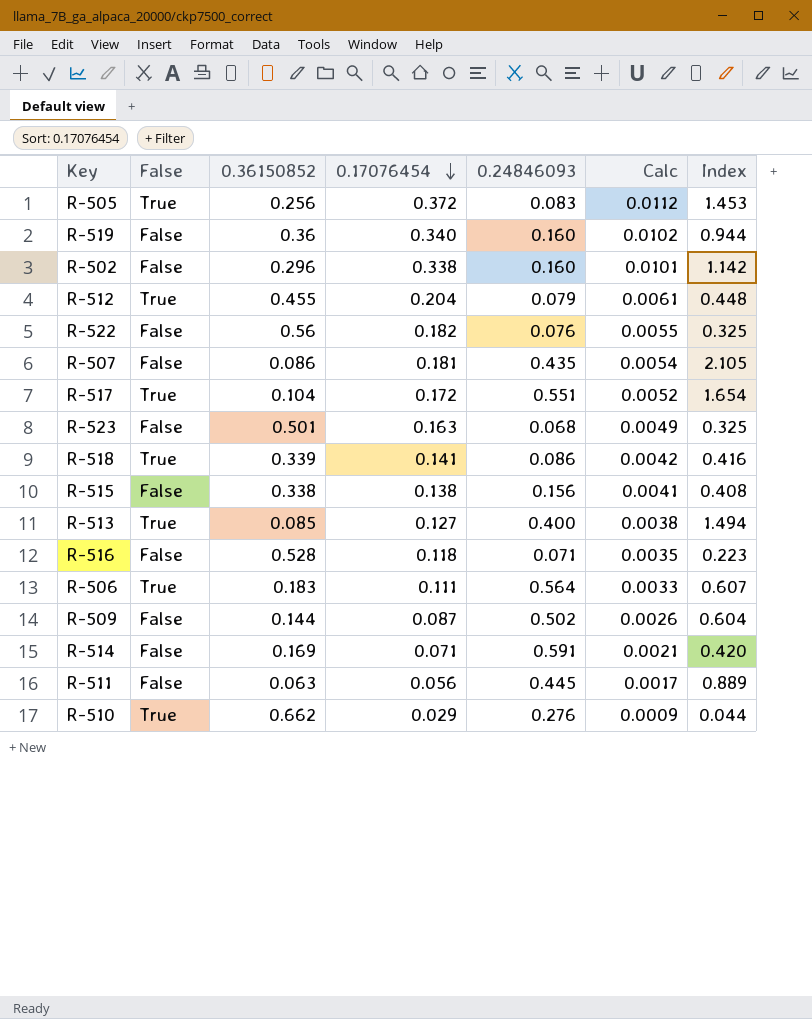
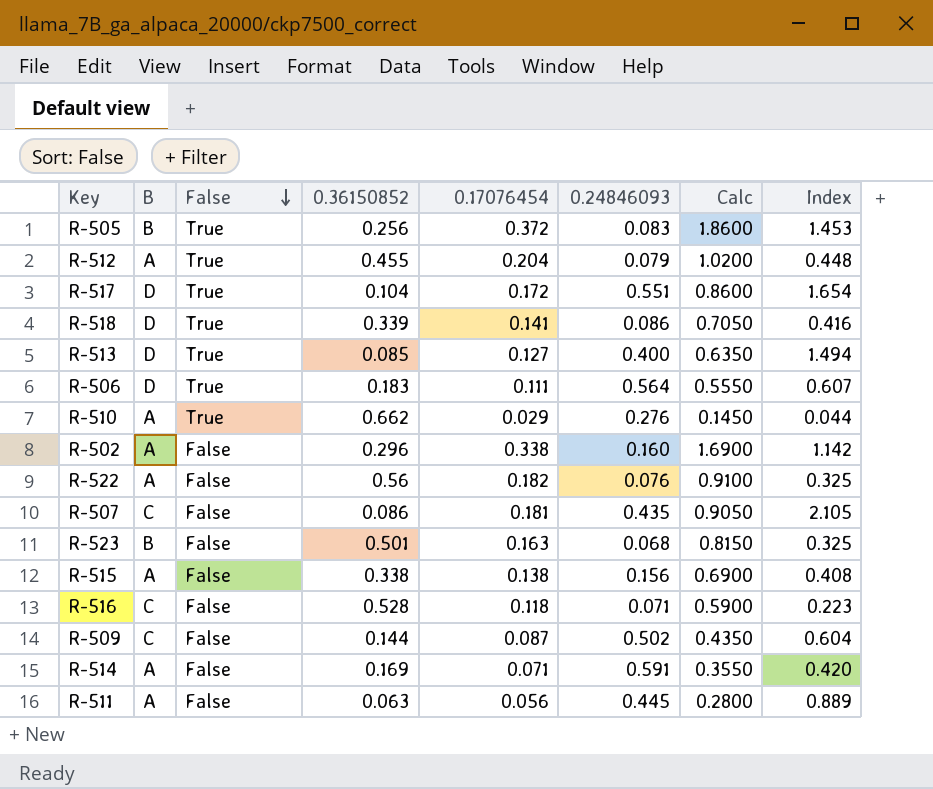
row order: 0.17076454 descending -> False descending
column B | position: none -> 2
column Calc | formula: [0.17076454] * 0.03 -> [0.17076454] * 5
row R-519: False | 0.36 | 0.340 | 0.160 | 0.0102 | 0.944 -> none

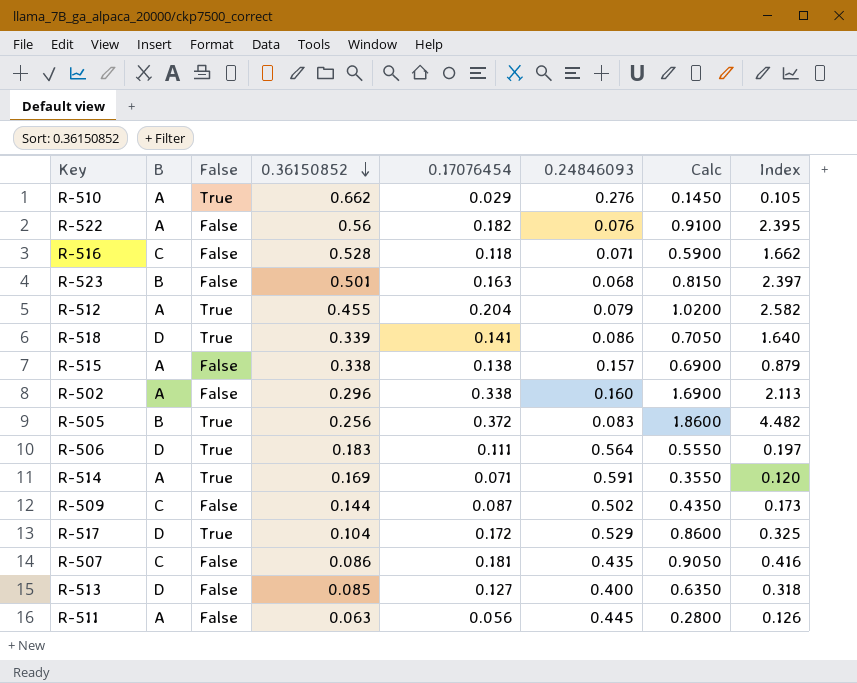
row order: False descending -> 0.36150852 descending
column Index | formula: [0.17076454] / [0.36150852] -> [0.17076454] / [0.24846093]
R-515 | 0.24846093: 0.156 -> 0.157
R-514 | False: False -> True
R-517 | 0.24846093: 0.551 -> 0.529
R-513 | False: True -> False

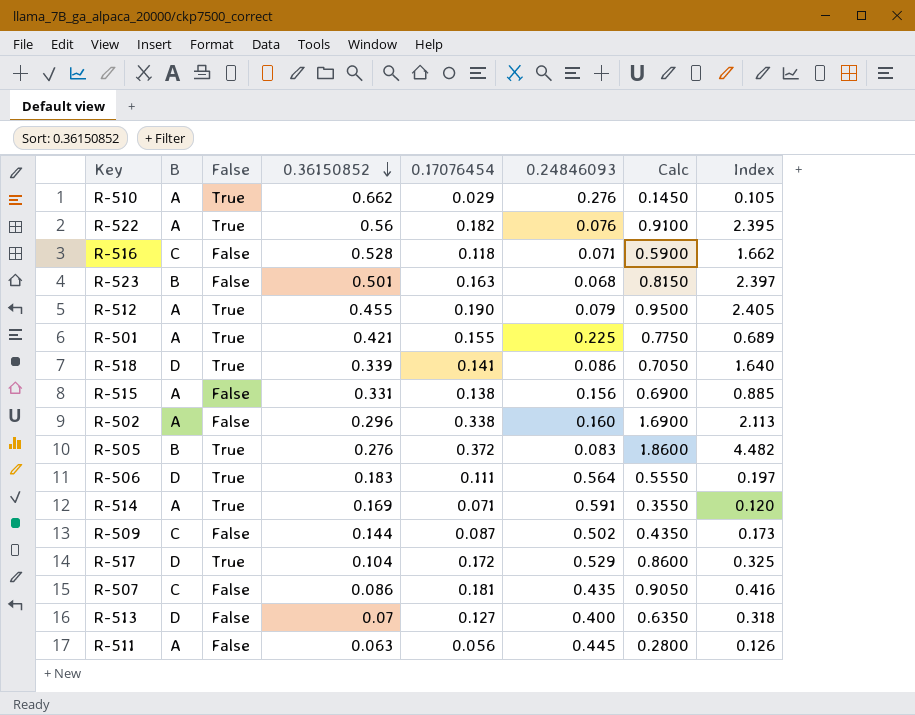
R-522 | False: False -> True
R-512 | 0.17076454: 0.204 -> 0.190
R-512 | Calc: 1.0200 -> 0.9500
R-512 | Index: 2.582 -> 2.405
row R-501: none -> A | True | 0.421 | 0.155 | 0.225 | 0.7750 | 0.689
R-515 | 0.36150852: 0.338 -> 0.331
R-515 | 0.24846093: 0.157 -> 0.156
R-515 | Index: 0.879 -> 0.885
R-505 | 0.36150852: 0.256 -> 0.276
R-513 | 0.36150852: 0.085 -> 0.07

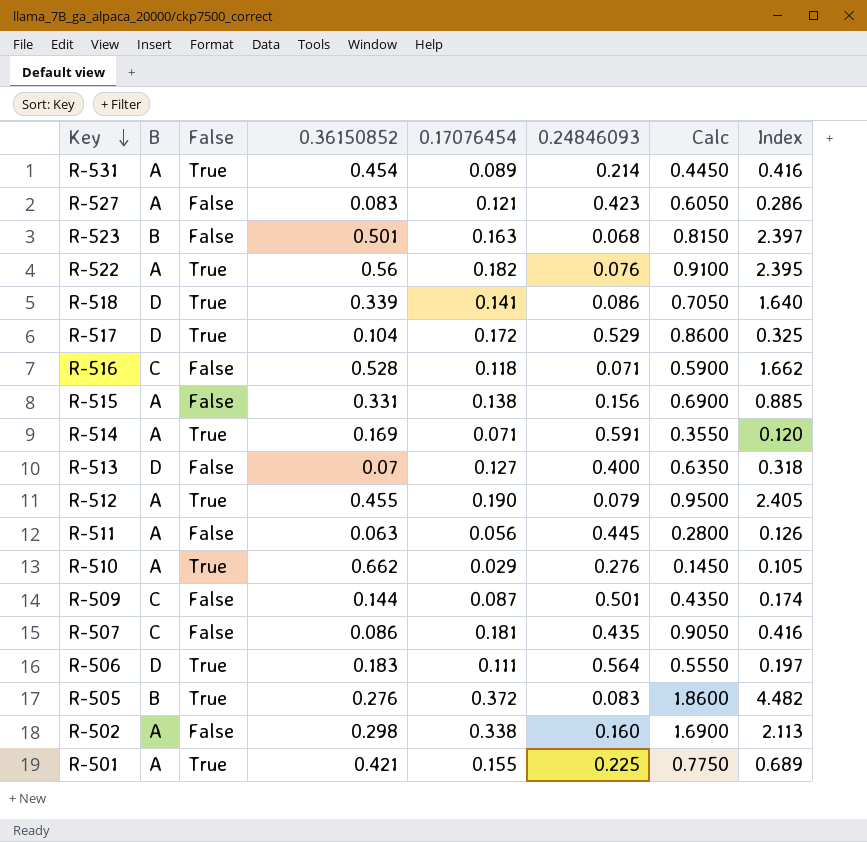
row order: 0.36150852 descending -> Key descending
row R-531: none -> A | True | 0.454 | 0.089 | 0.214 | 0.4450 | 0.416
row R-527: none -> A | False | 0.083 | 0.121 | 0.423 | 0.6050 | 0.286
R-509 | 0.24846093: 0.502 -> 0.501
R-509 | Index: 0.173 -> 0.174
R-502 | 0.36150852: 0.296 -> 0.298

